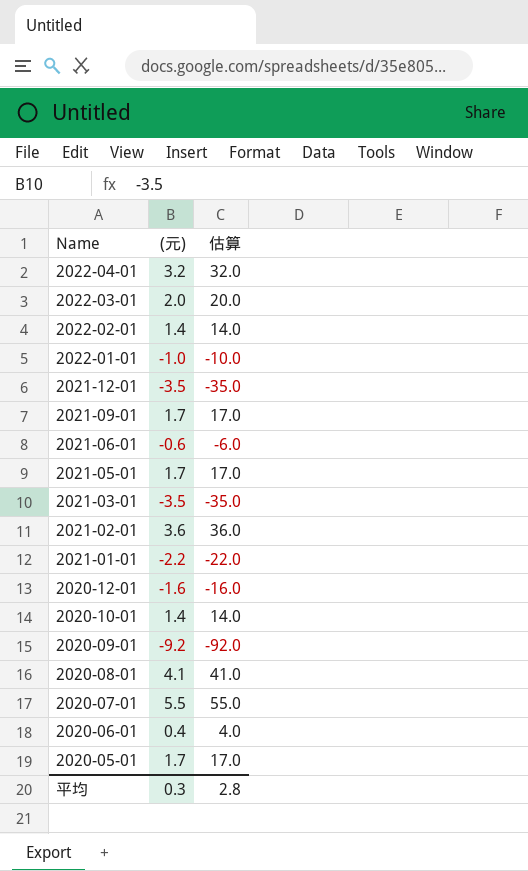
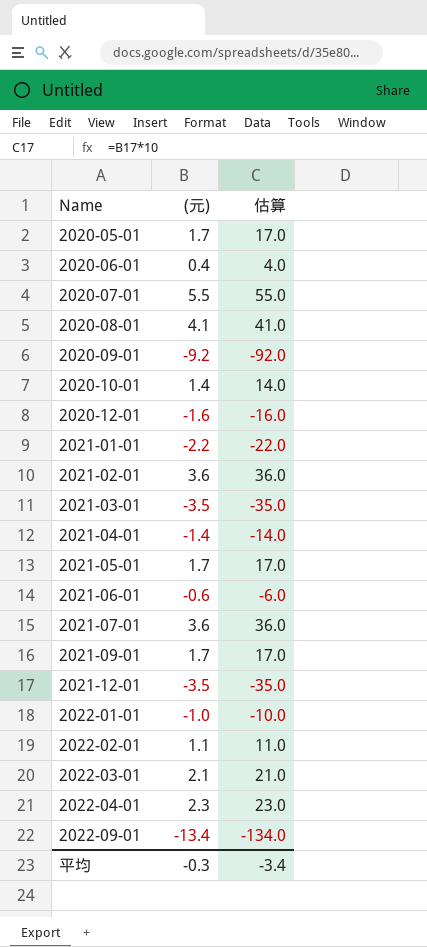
row order: Name descending -> Name ascending
row 2021-04-01: none -> -1.4 | -14.0
row 2021-07-01: none -> 3.6 | 36.0
2022-02-01 | (元): 1.4 -> 1.1
2022-02-01 | 估算: 14.0 -> 11.0
2022-03-01 | (元): 2.0 -> 2.1
2022-03-01 | 估算: 20.0 -> 21.0
2022-04-01 | (元): 3.2 -> 2.3
2022-04-01 | 估算: 32.0 -> 23.0
row 2022-09-01: none -> -13.4 | -134.0
平均 | (元): 0.3 -> -0.3
平均 | 估算: 2.8 -> -3.4

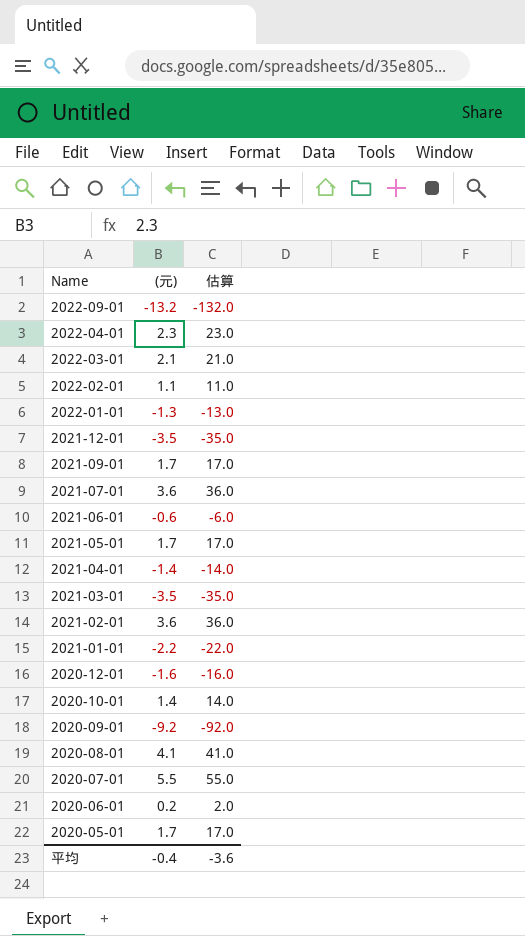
row order: Name ascending -> Name descending
2022-09-01 | (元): -13.4 -> -13.2
2022-09-01 | 估算: -134.0 -> -132.0
2022-01-01 | (元): -1.0 -> -1.3
2022-01-01 | 估算: -10.0 -> -13.0
2020-06-01 | (元): 0.4 -> 0.2
2020-06-01 | 估算: 4.0 -> 2.0
平均 | (元): -0.3 -> -0.4
平均 | 估算: -3.4 -> -3.6

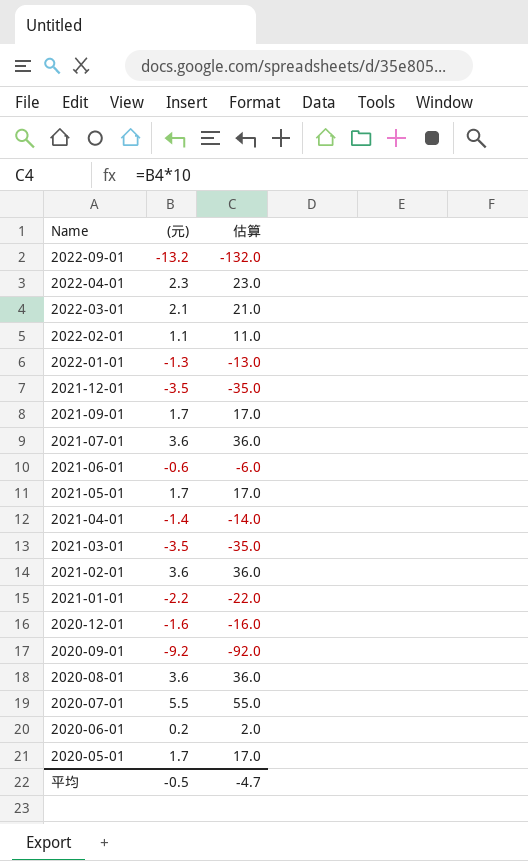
row 2020-10-01: 1.4 | 14.0 -> none
2020-08-01 | (元): 4.1 -> 3.6
2020-08-01 | 估算: 41.0 -> 36.0
平均 | (元): -0.4 -> -0.5
平均 | 估算: -3.6 -> -4.7

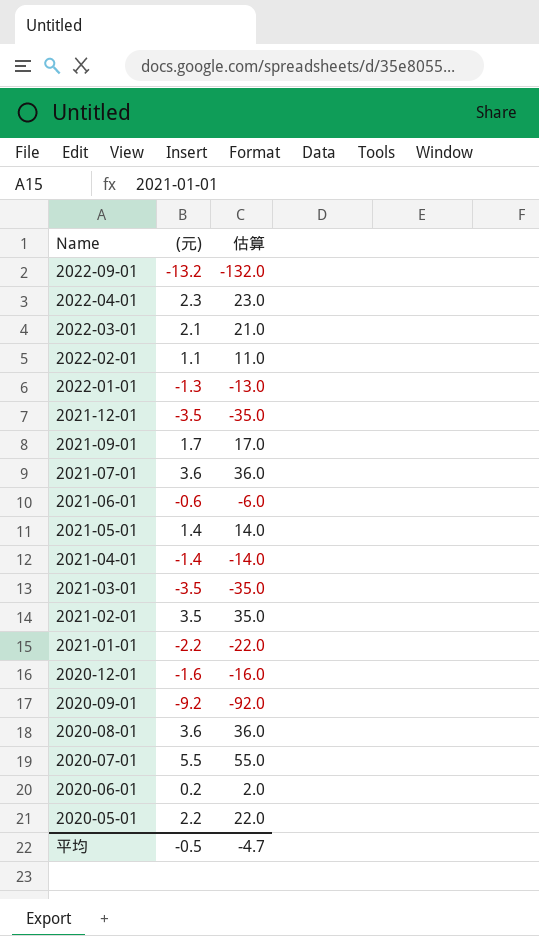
2021-05-01 | (元): 1.7 -> 1.4
2021-05-01 | 估算: 17.0 -> 14.0
2021-02-01 | (元): 3.6 -> 3.5
2021-02-01 | 估算: 36.0 -> 35.0
2020-05-01 | (元): 1.7 -> 2.2
2020-05-01 | 估算: 17.0 -> 22.0

